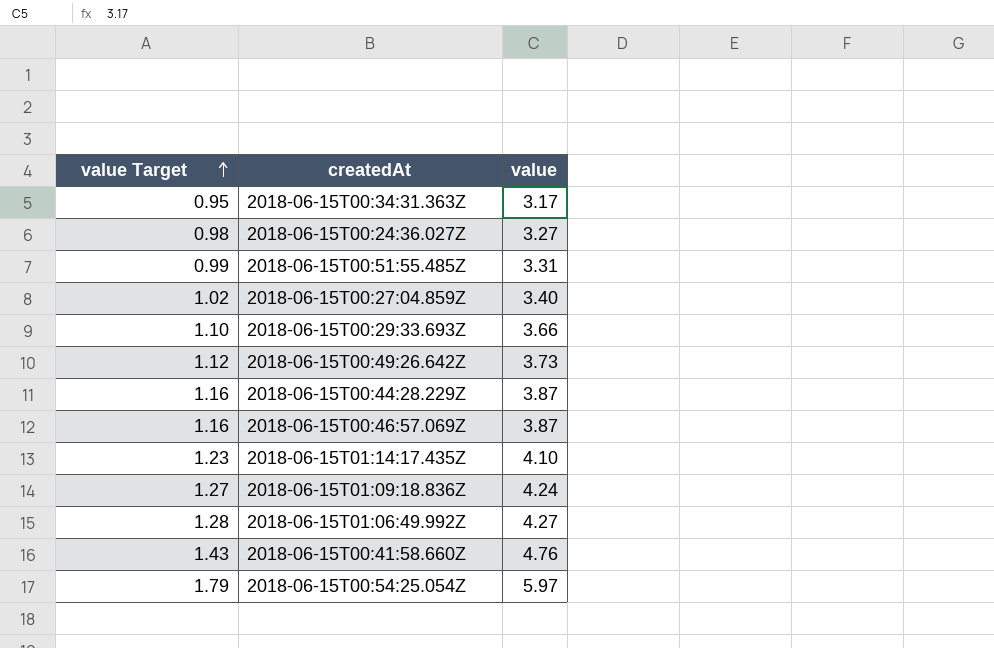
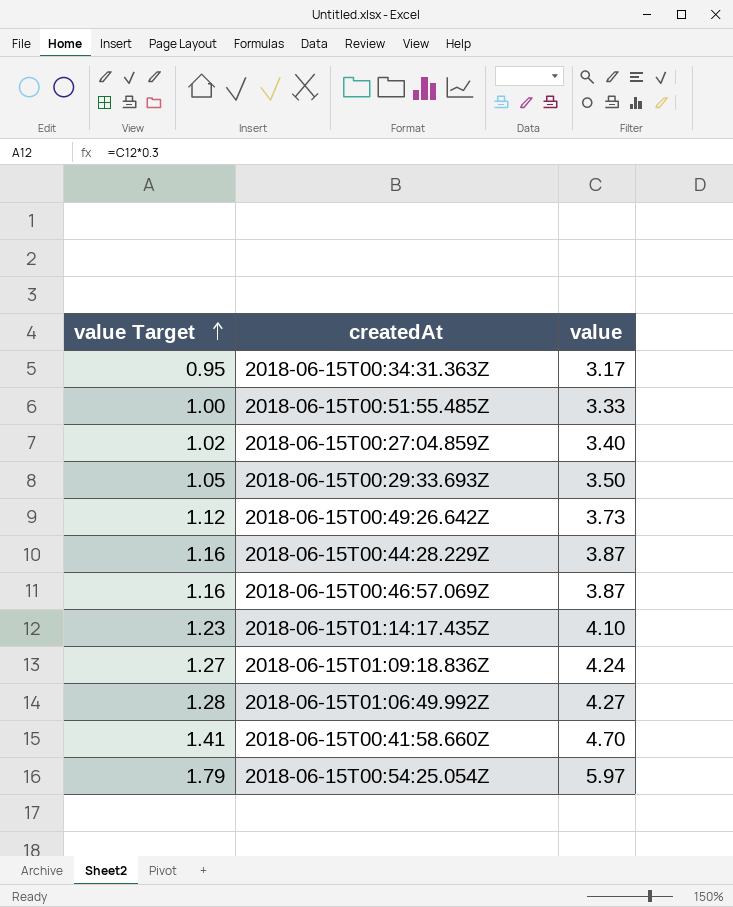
row 2018-06-15T00:24:36.027Z: 0.98 | 3.27 -> none
2018-06-15T00:51:55.485Z | value Target: 0.99 -> 1.00
2018-06-15T00:51:55.485Z | value: 3.31 -> 3.33
2018-06-15T00:29:33.693Z | value Target: 1.10 -> 1.05
2018-06-15T00:29:33.693Z | value: 3.66 -> 3.50
2018-06-15T00:41:58.660Z | value Target: 1.43 -> 1.41
2018-06-15T00:41:58.660Z | value: 4.76 -> 4.70

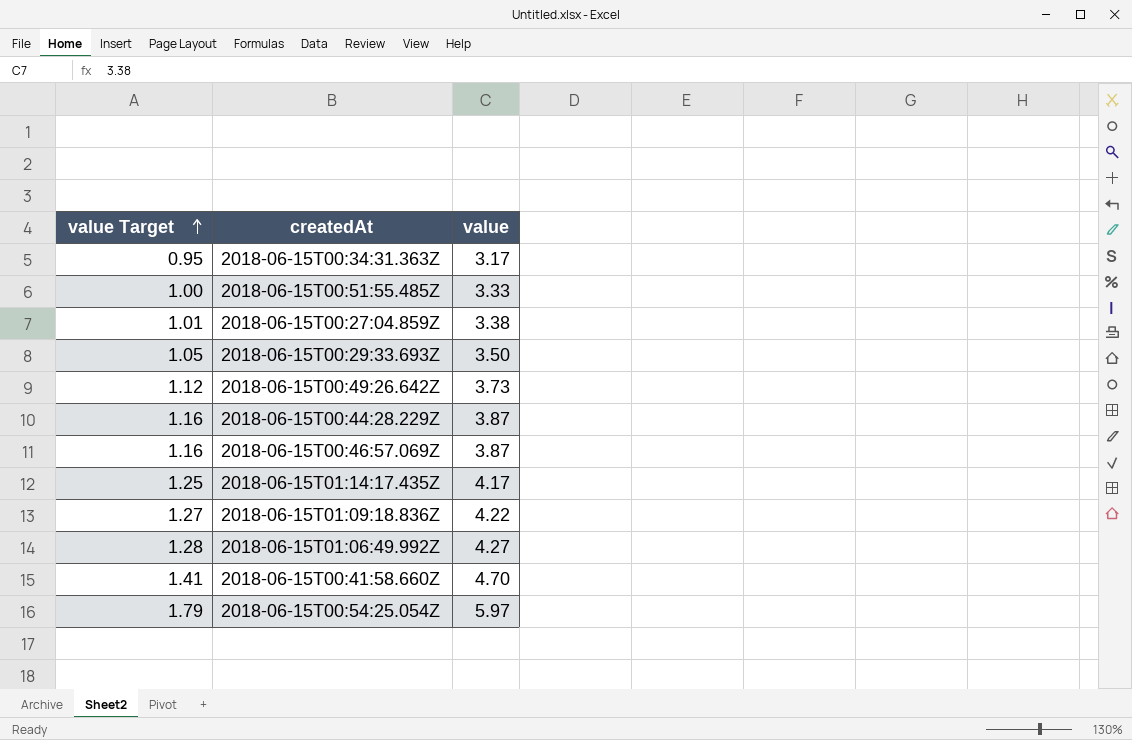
2018-06-15T00:27:04.859Z | value Target: 1.02 -> 1.01
2018-06-15T00:27:04.859Z | value: 3.40 -> 3.38
2018-06-15T01:14:17.435Z | value Target: 1.23 -> 1.25
2018-06-15T01:14:17.435Z | value: 4.10 -> 4.17
2018-06-15T01:09:18.836Z | value: 4.24 -> 4.22

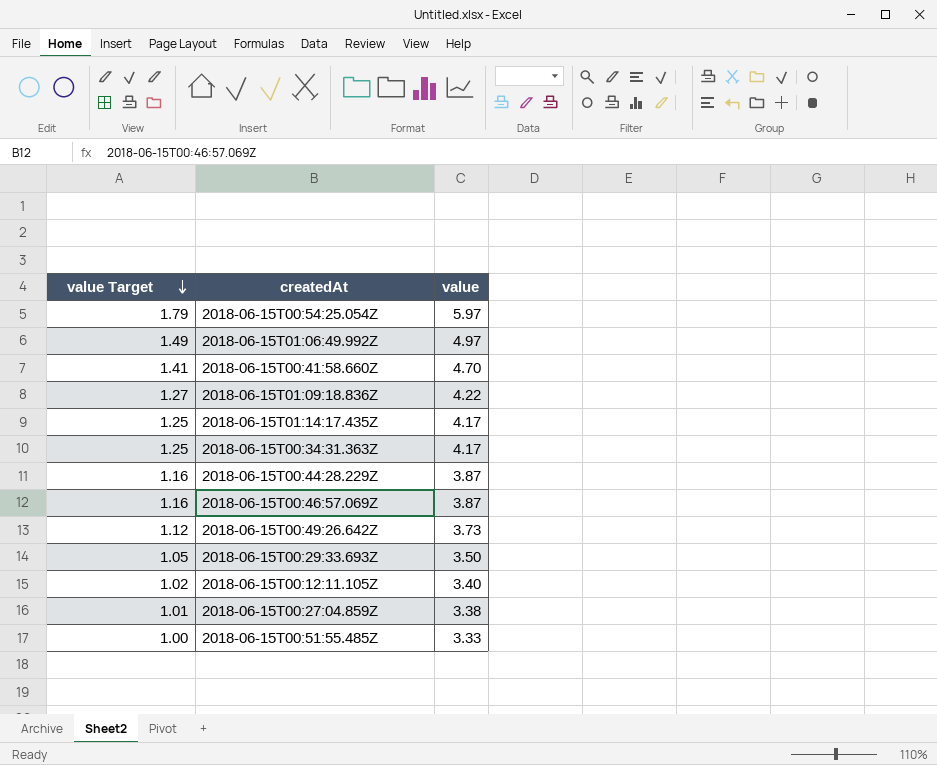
row order: value Target ascending -> value Target descending
2018-06-15T01:06:49.992Z | value Target: 1.28 -> 1.49
2018-06-15T01:06:49.992Z | value: 4.27 -> 4.97
2018-06-15T00:34:31.363Z | value Target: 0.95 -> 1.25
2018-06-15T00:34:31.363Z | value: 3.17 -> 4.17
row 2018-06-15T00:12:11.105Z: none -> 1.02 | 3.40

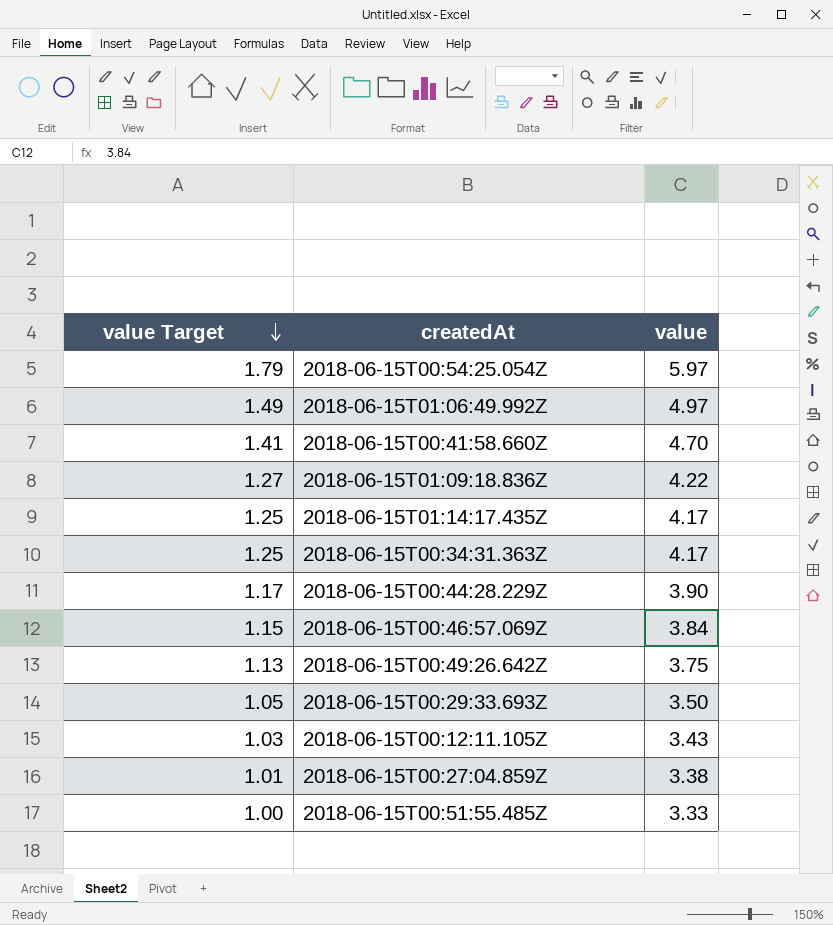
2018-06-15T00:44:28.229Z | value Target: 1.16 -> 1.17
2018-06-15T00:44:28.229Z | value: 3.87 -> 3.90
2018-06-15T00:46:57.069Z | value Target: 1.16 -> 1.15
2018-06-15T00:46:57.069Z | value: 3.87 -> 3.84
2018-06-15T00:49:26.642Z | value Target: 1.12 -> 1.13
2018-06-15T00:49:26.642Z | value: 3.73 -> 3.75
2018-06-15T00:12:11.105Z | value Target: 1.02 -> 1.03
2018-06-15T00:12:11.105Z | value: 3.40 -> 3.43

